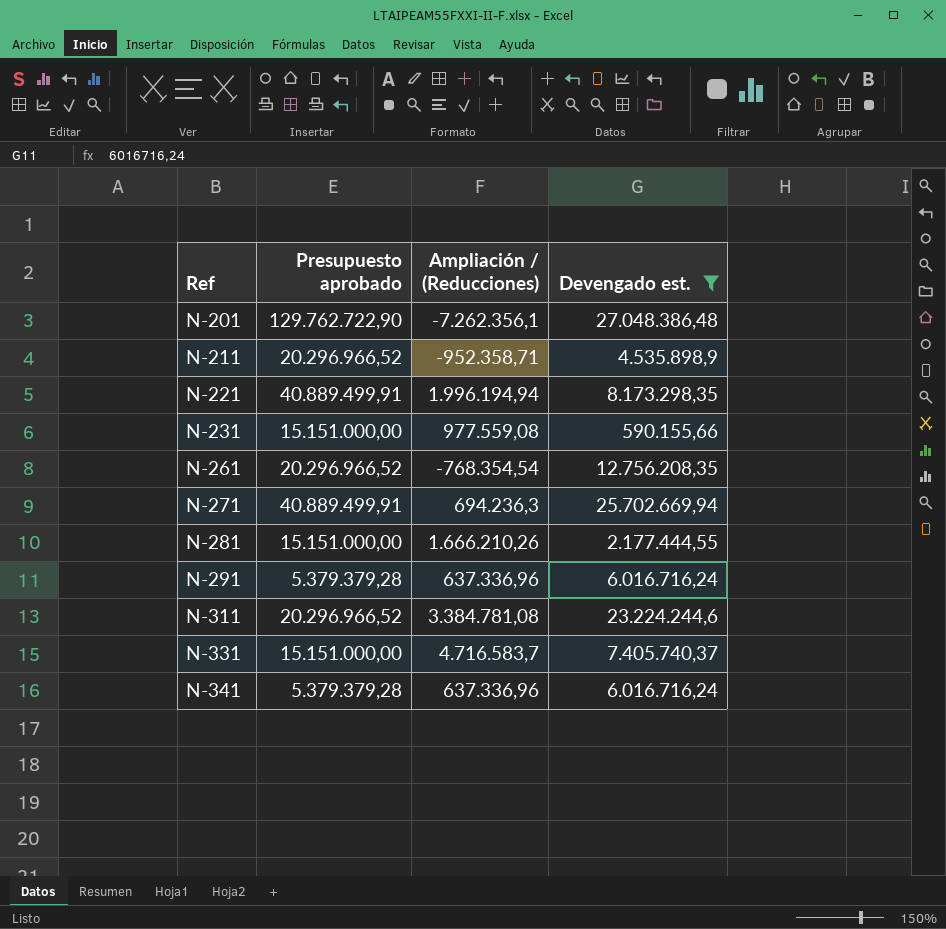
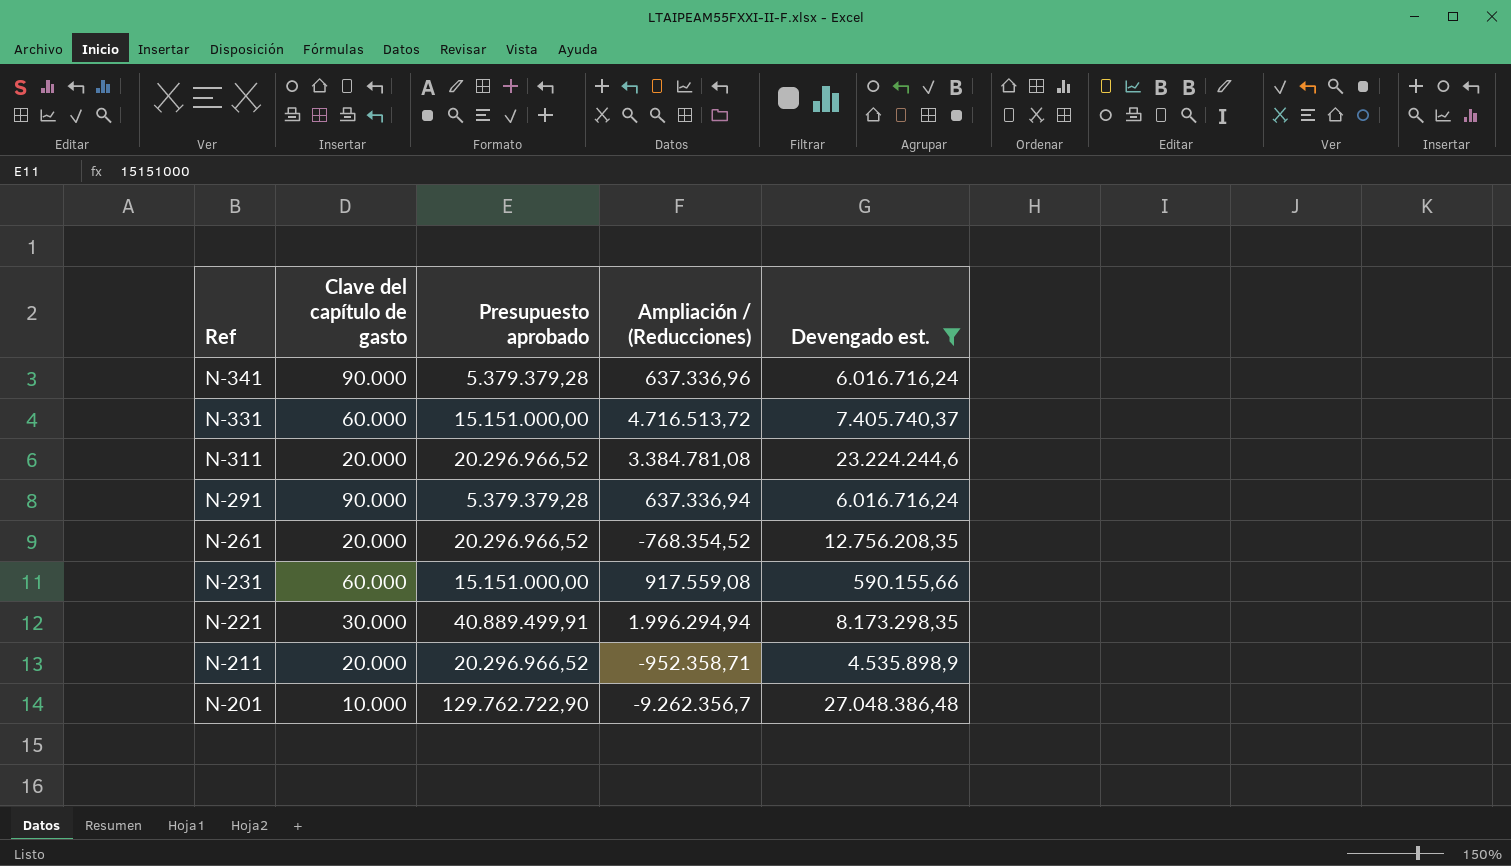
row order: Ref ascending -> Ref descending
column Clave del capítulo de gasto | position: none -> 2
row N-271: 40.889.499,91 | 694.236,3 | 25.702.669,94 -> none
row N-281: 15.151.000,00 | 1.666.210,26 | 2.177.444,55 -> none
N-331 | Ampliación / (Reducciones): 4.716.583,7 -> 4.716.513,72
N-291 | Ampliación / (Reducciones): 637.336,96 -> 637.336,94
N-261 | Ampliación / (Reducciones): -768.354,54 -> -768.354,52
N-231 | Ampliación / (Reducciones): 977.559,08 -> 917.559,08
N-221 | Ampliación / (Reducciones): 1.996.194,94 -> 1.996.294,94
N-201 | Ampliación / (Reducciones): -7.262.356,1 -> -9.262.356,7

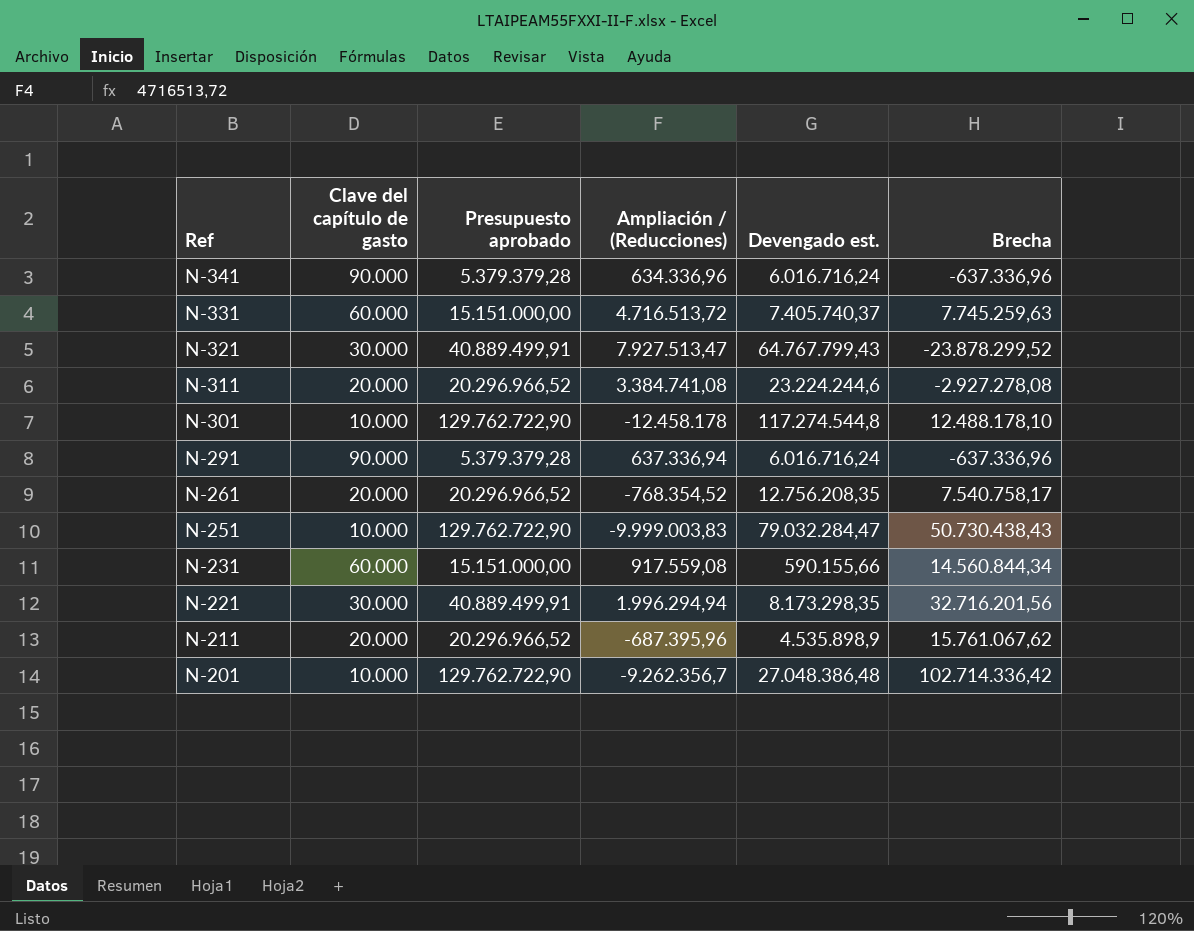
filter: Devengado est. <= 27.048.386,48 -> none
column Brecha | formula: none -> [Presupuesto aprobado] - [Devengado est.]
N-341 | Ampliación / (Reducciones): 637.336,96 -> 634.336,96
N-311 | Ampliación / (Reducciones): 3.384.781,08 -> 3.384.741,08
N-211 | Ampliación / (Reducciones): -952.358,71 -> -687.395,96

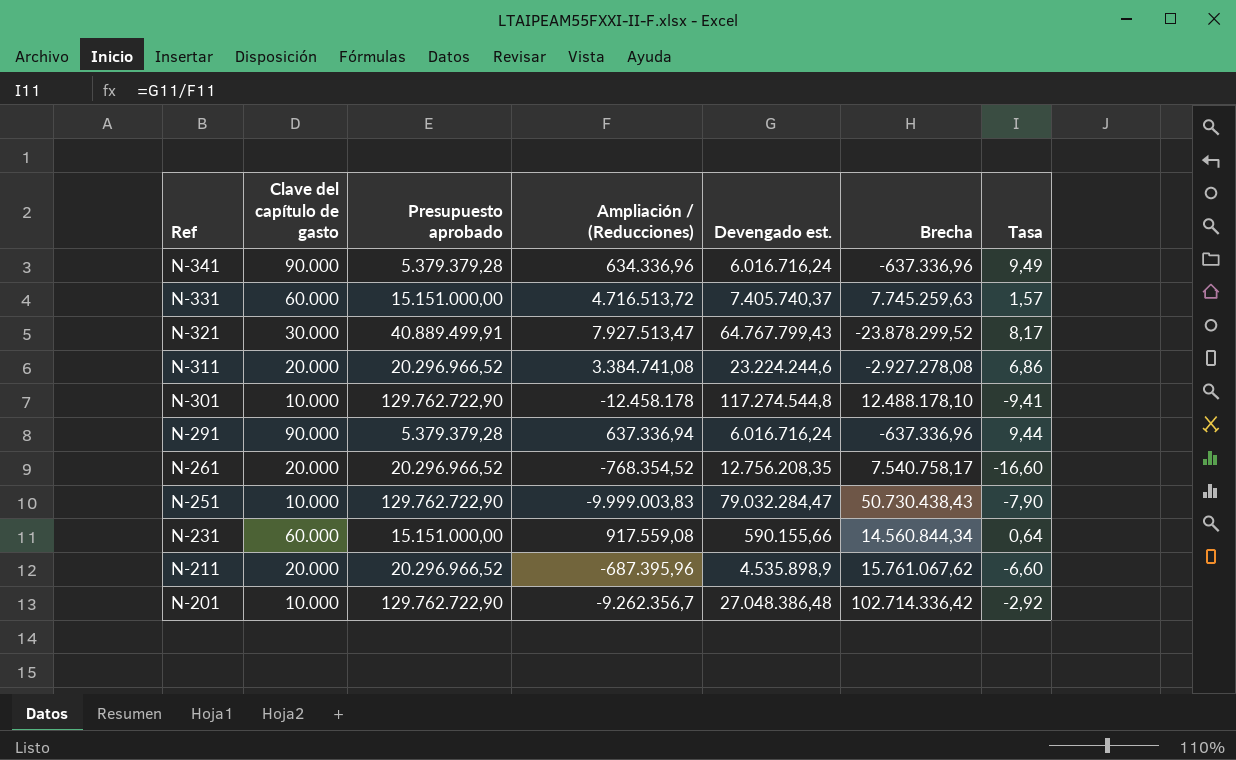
column Tasa | formula: none -> [Devengado est.] / [Ampliación / (Reducciones)]
row N-221: 30.000 | 40.889.499,91 | 1.996.294,94 | 8.173.298,35 | 32.716.201,56 -> none

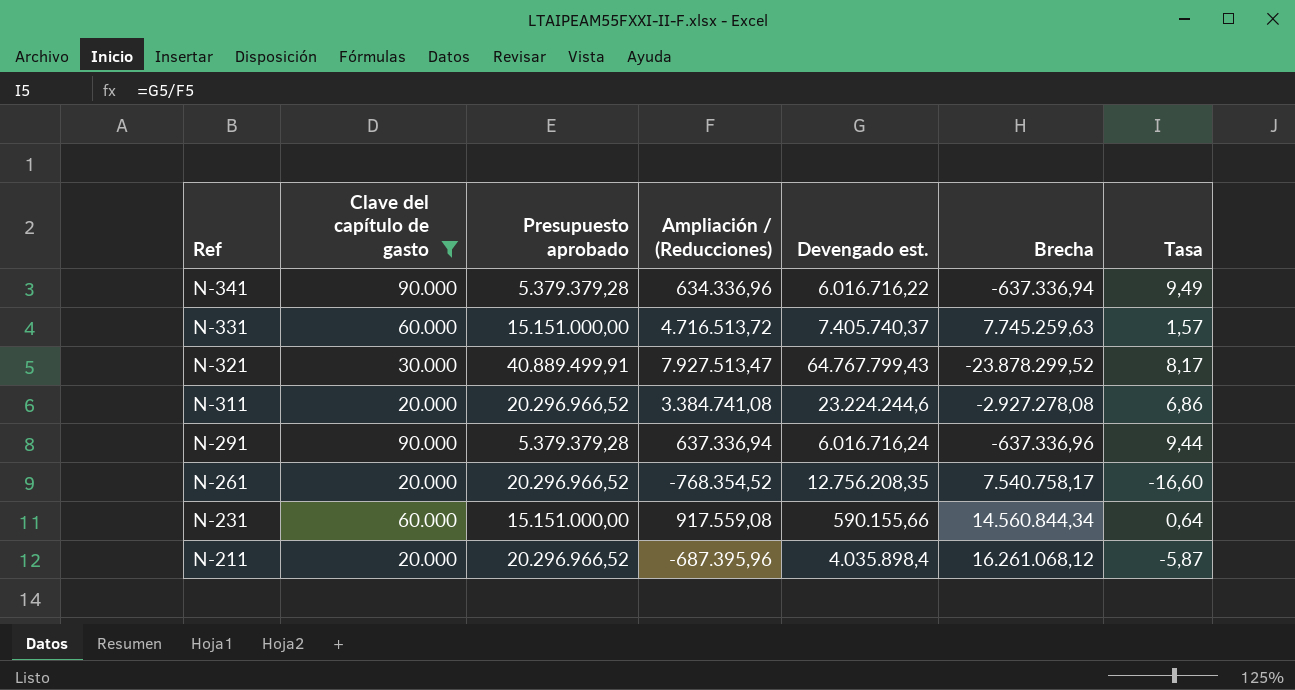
filter: none -> Clave del capítulo de gasto != 10.000
N-341 | Devengado est.: 6.016.716,24 -> 6.016.716,22
N-341 | Brecha: -637.336,96 -> -637.336,94
N-211 | Devengado est.: 4.535.898,9 -> 4.035.898,4
N-211 | Brecha: 15.761.067,62 -> 16.261.068,12
N-211 | Tasa: -6,60 -> -5,87

